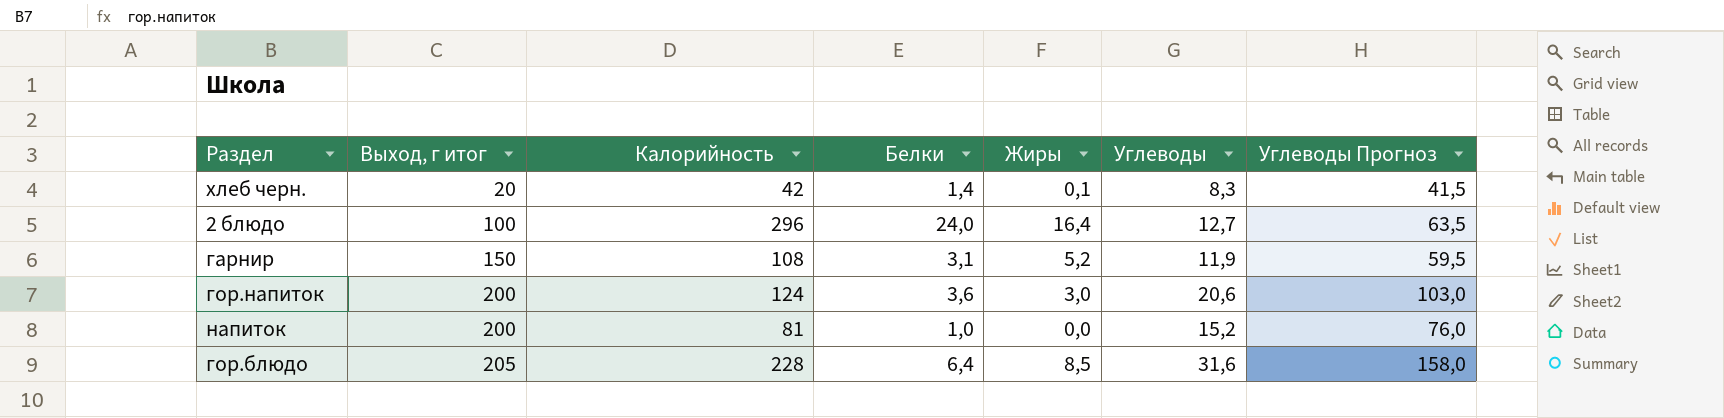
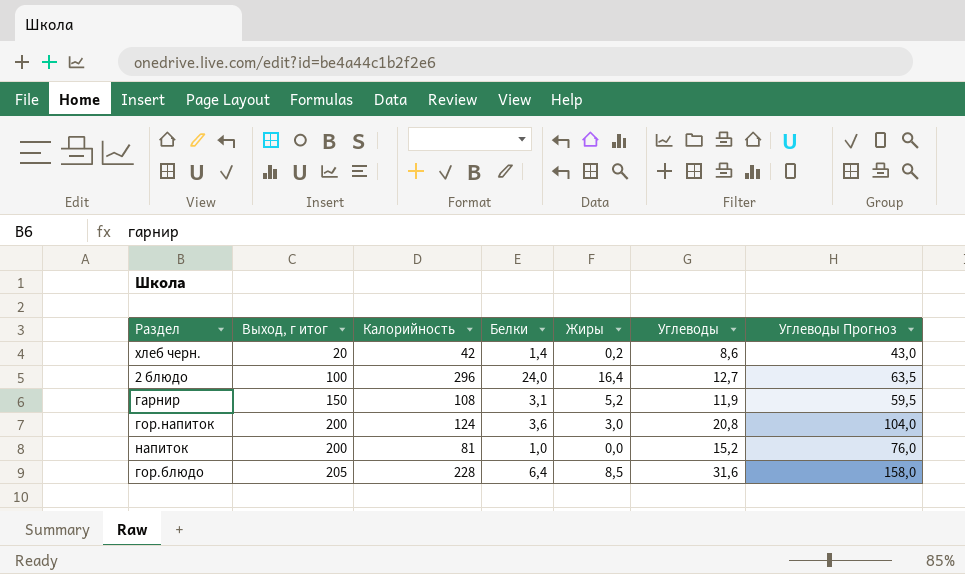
хлеб черн. | Жиры: 0,1 -> 0,2
хлеб черн. | Углеводы: 8,3 -> 8,6
хлеб черн. | Углеводы Прогноз: 41,5 -> 43,0
гор.напиток | Углеводы: 20,6 -> 20,8
гор.напиток | Углеводы Прогноз: 103,0 -> 104,0

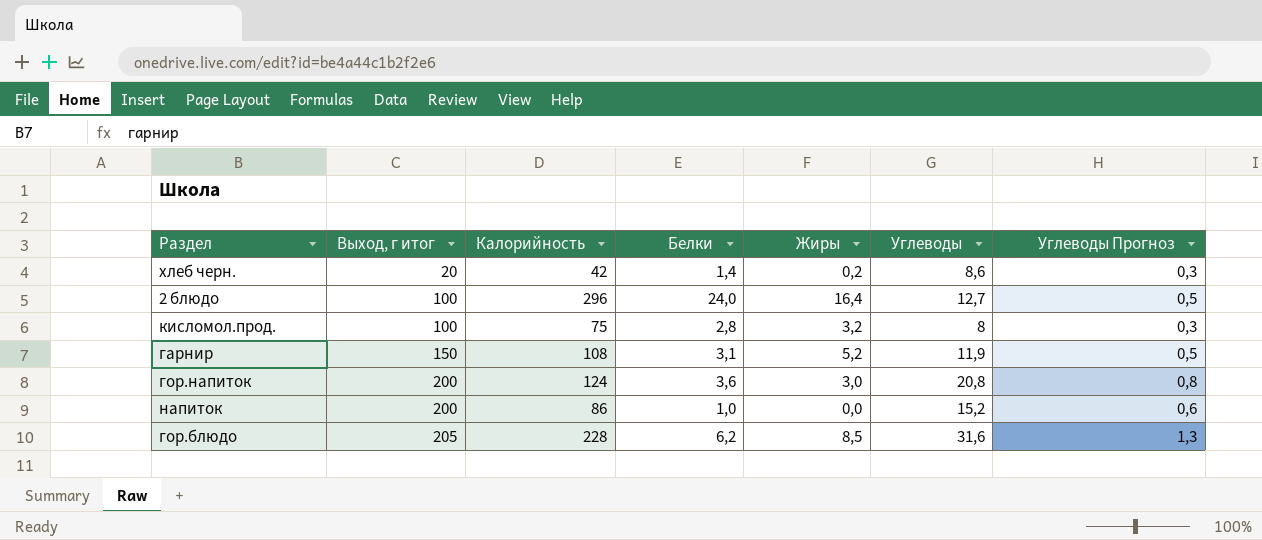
column Углеводы Прогноз | formula: [Углеводы] * 5 -> [Углеводы] * 0,04
row кисломол.прод.: none -> 100 | 75 | 2,8 | 3,2 | 8 | 0,3
напиток | Калорийность: 81 -> 86
гор.блюдо | Белки: 6,4 -> 6,2

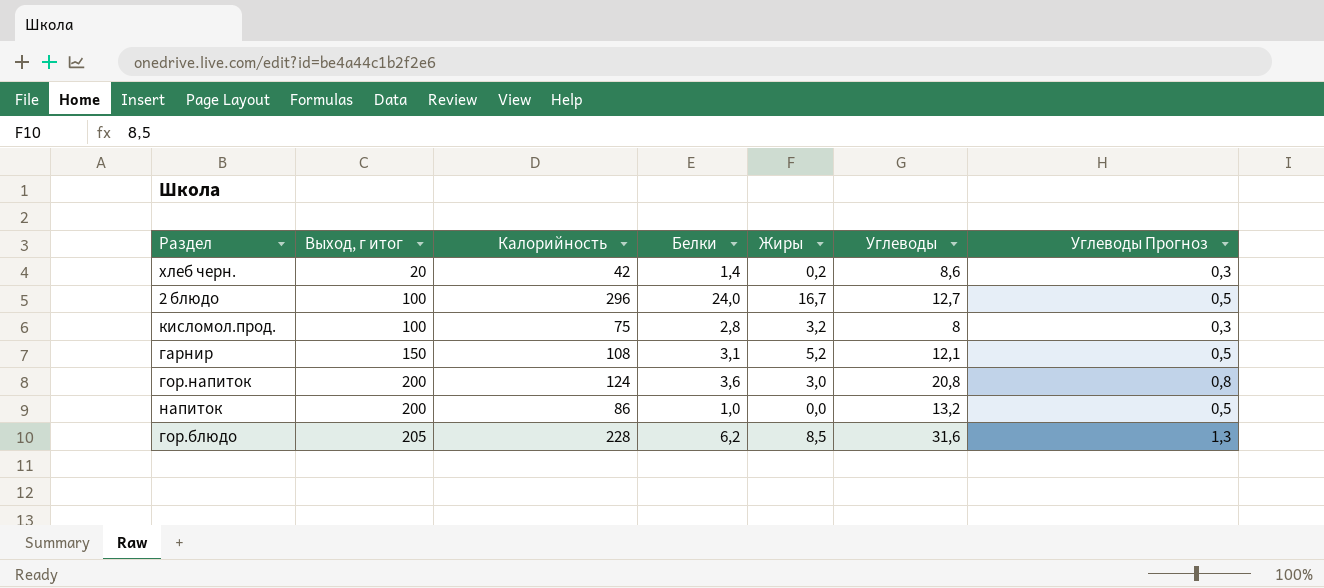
2 блюдо | Жиры: 16,4 -> 16,7
гарнир | Углеводы: 11,9 -> 12,1
напиток | Углеводы: 15,2 -> 13,2
напиток | Углеводы Прогноз: 0,6 -> 0,5

